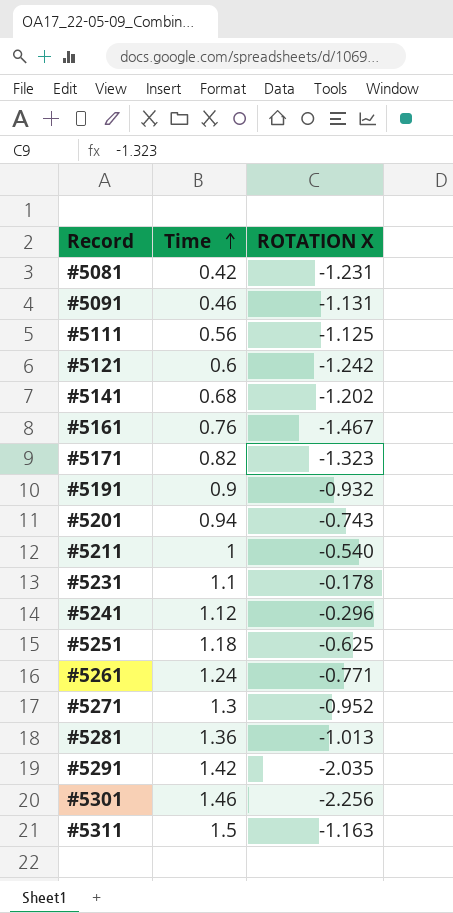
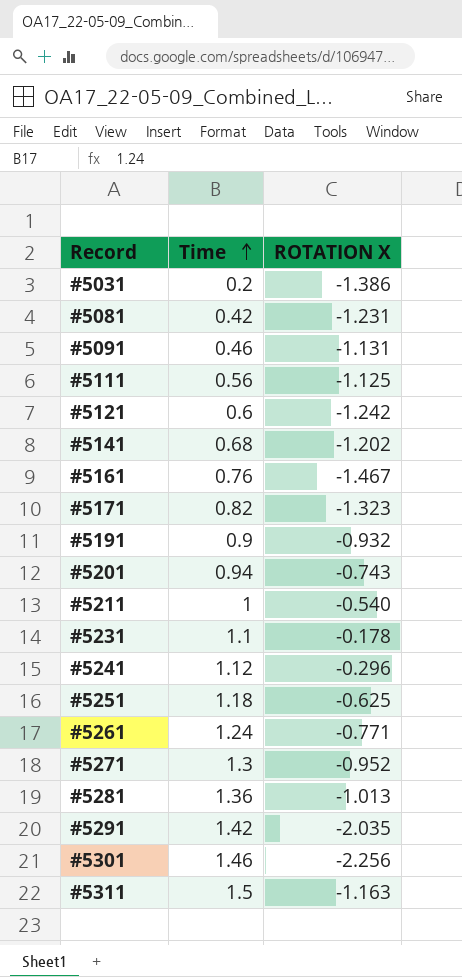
row #5031: none -> 0.2 | -1.386

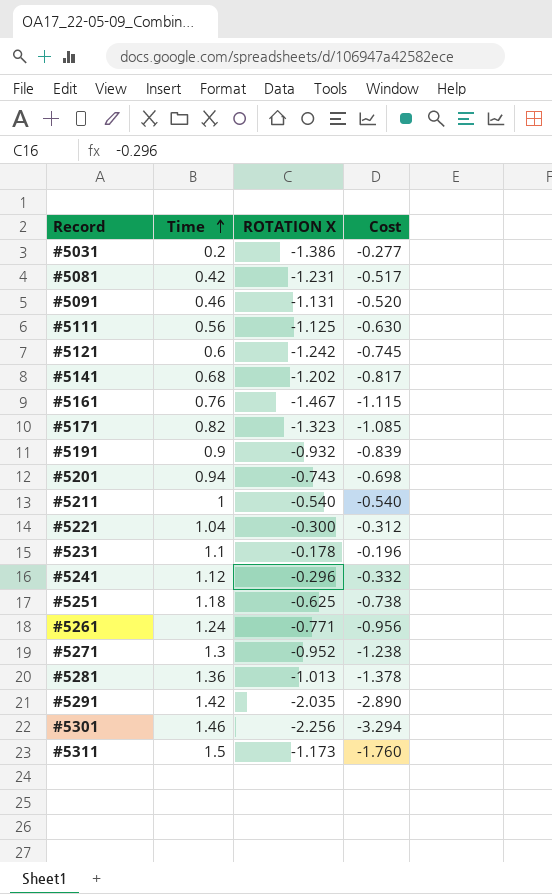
column Cost | formula: none -> [Time] * [ROTATION X]
row #5221: none -> 1.04 | -0.300 | -0.312
#5311 | ROTATION X: -1.163 -> -1.173

